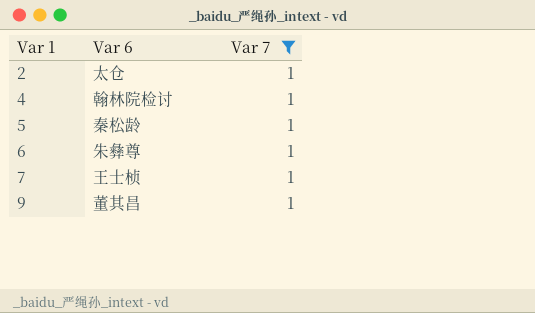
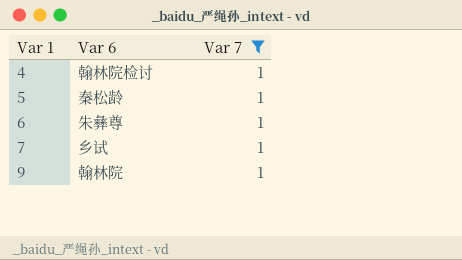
row 2: 太仓 | 1 -> none
7 | Var 6: 王士桢 -> 乡试
9 | Var 6: 董其昌 -> 翰林院

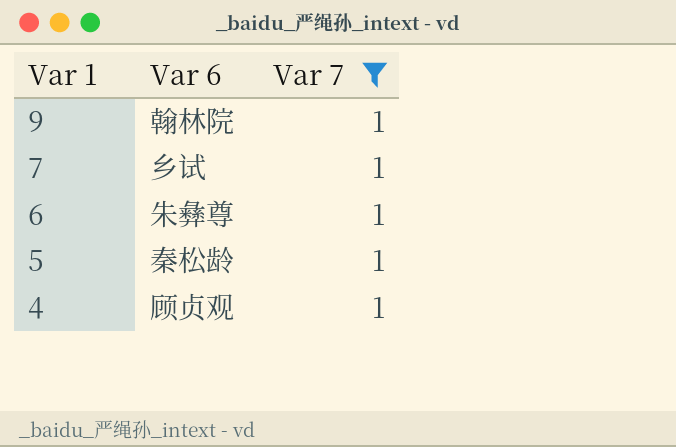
row order: Var 1 ascending -> Var 1 descending
4 | Var 6: 翰林院检讨 -> 顾贞观

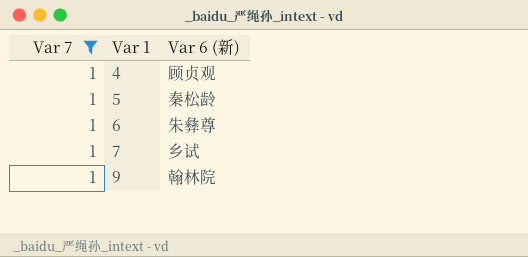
row order: Var 1 descending -> Var 1 ascending
column Var 7 | position: 3 -> 1
column name: Var 6 -> Var 6 (新)

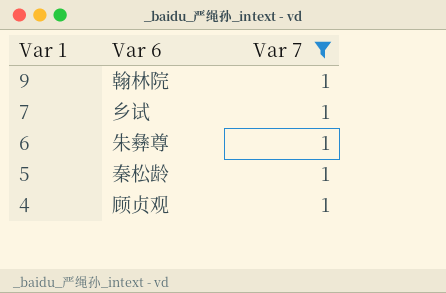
row order: Var 1 ascending -> Var 1 descending
column name: Var 6 (新) -> Var 6
column Var 7 | position: 1 -> 3

